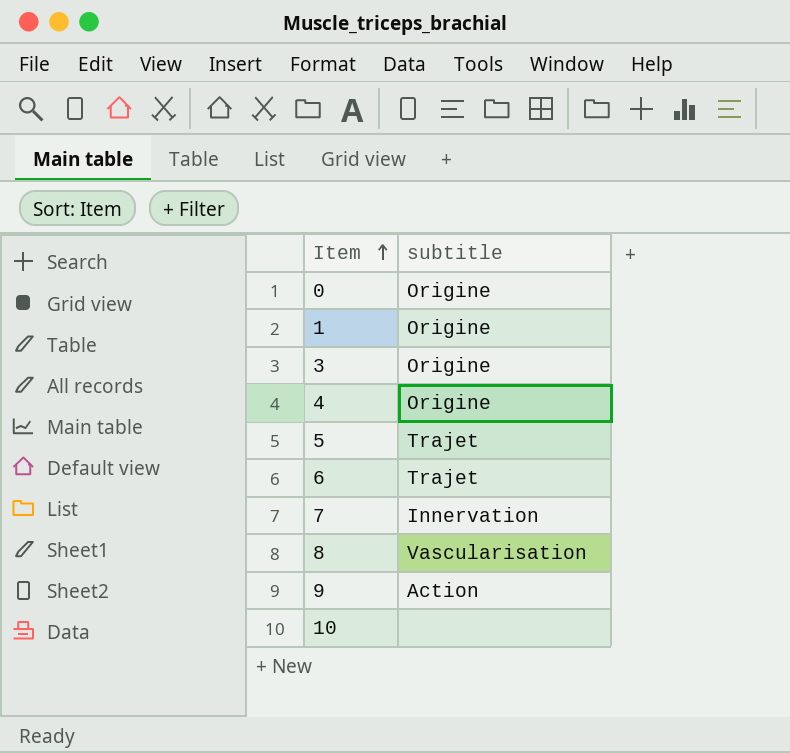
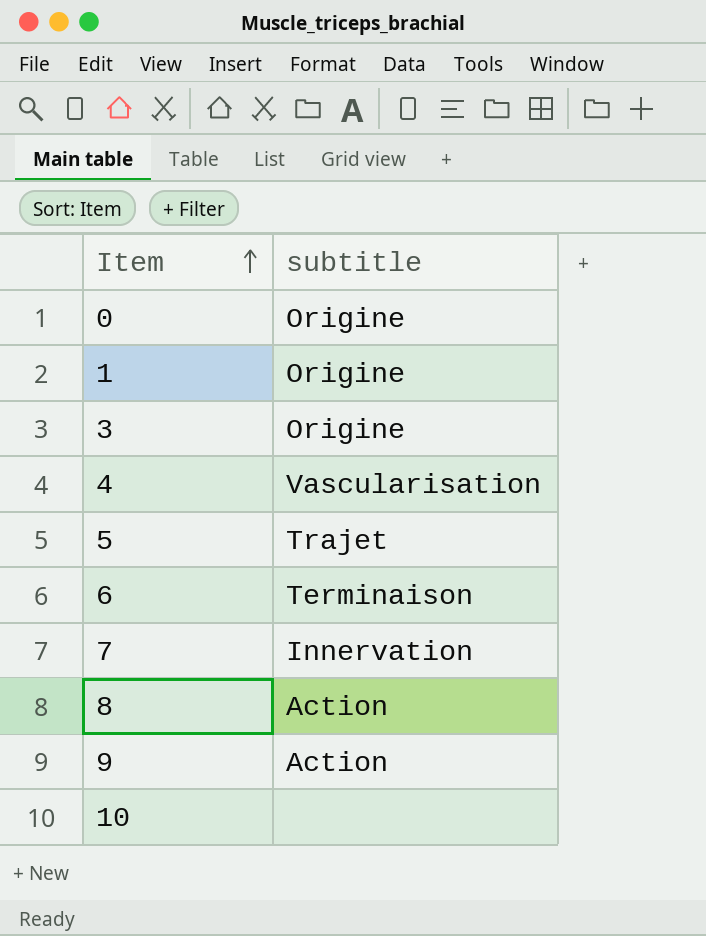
4 | subtitle: Origine -> Vascularisation
6 | subtitle: Trajet -> Terminaison
8 | subtitle: Vascularisation -> Action

